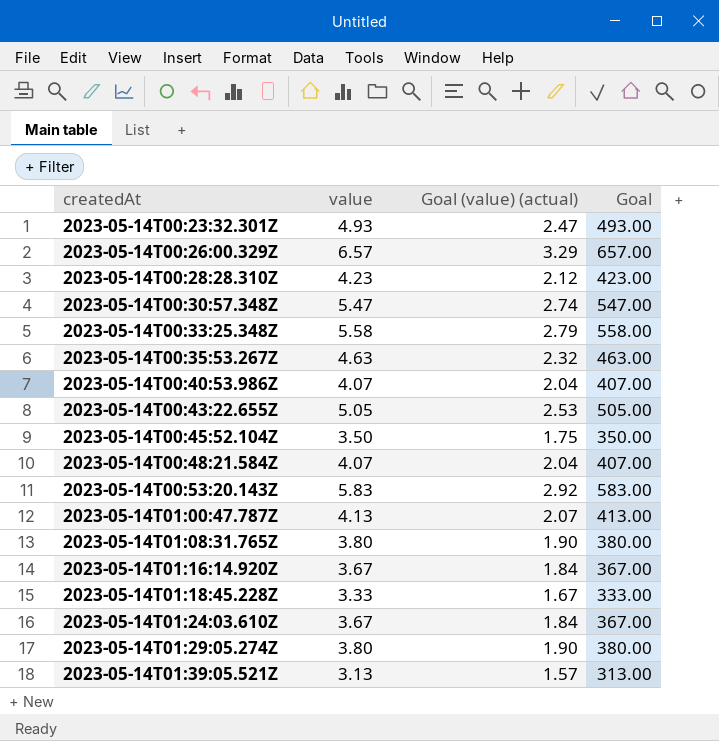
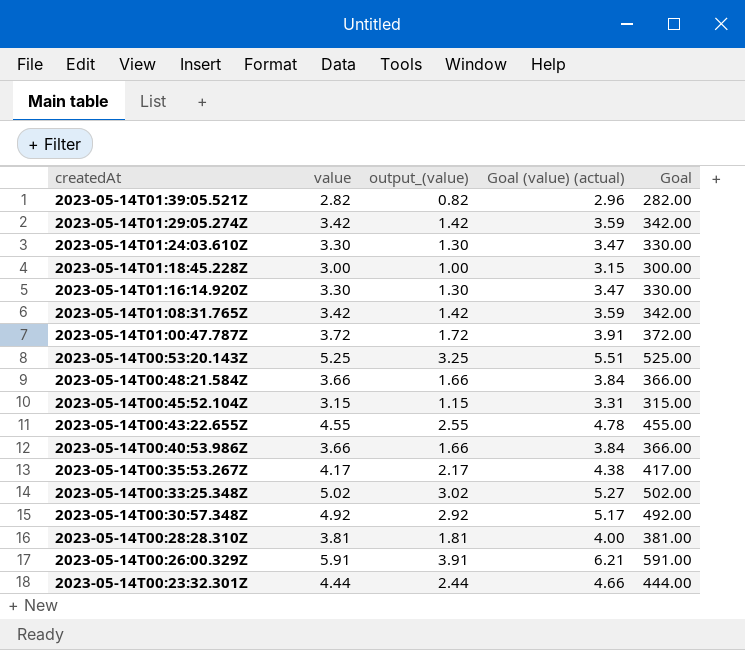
row order: createdAt ascending -> createdAt descending
column output_(value) | formula: none -> [value] - 2
column Goal (value) (actual) | formula: [value] * 0.5 -> [value] * 1.05
2023-05-14T01:39:05.521Z | value: 3.13 -> 2.82
2023-05-14T01:39:05.521Z | Goal: 313.00 -> 282.00
2023-05-14T01:29:05.274Z | value: 3.80 -> 3.42
2023-05-14T01:29:05.274Z | Goal: 380.00 -> 342.00
2023-05-14T01:24:03.610Z | value: 3.67 -> 3.30
2023-05-14T01:24:03.610Z | Goal: 367.00 -> 330.00
2023-05-14T01:18:45.228Z | value: 3.33 -> 3.00
2023-05-14T01:18:45.228Z | Goal: 333.00 -> 300.00
2023-05-14T01:16:14.920Z | value: 3.67 -> 3.30
2023-05-14T01:16:14.920Z | Goal: 367.00 -> 330.00
2023-05-14T01:08:31.765Z | value: 3.80 -> 3.42
2023-05-14T01:08:31.765Z | Goal: 380.00 -> 342.00
2023-05-14T01:00:47.787Z | value: 4.13 -> 3.72
2023-05-14T01:00:47.787Z | Goal: 413.00 -> 372.00
2023-05-14T00:53:20.143Z | value: 5.83 -> 5.25
2023-05-14T00:53:20.143Z | Goal: 583.00 -> 525.00
2023-05-14T00:48:21.584Z | value: 4.07 -> 3.66
2023-05-14T00:48:21.584Z | Goal: 407.00 -> 366.00
2023-05-14T00:45:52.104Z | value: 3.50 -> 3.15
2023-05-14T00:45:52.104Z | Goal: 350.00 -> 315.00
2023-05-14T00:43:22.655Z | value: 5.05 -> 4.55
2023-05-14T00:43:22.655Z | Goal: 505.00 -> 455.00
2023-05-14T00:40:53.986Z | value: 4.07 -> 3.66
2023-05-14T00:40:53.986Z | Goal: 407.00 -> 366.00
2023-05-14T00:35:53.267Z | value: 4.63 -> 4.17
2023-05-14T00:35:53.267Z | Goal: 463.00 -> 417.00
2023-05-14T00:33:25.348Z | value: 5.58 -> 5.02
2023-05-14T00:33:25.348Z | Goal: 558.00 -> 502.00
2023-05-14T00:30:57.348Z | value: 5.47 -> 4.92
2023-05-14T00:30:57.348Z | Goal: 547.00 -> 492.00
2023-05-14T00:28:28.310Z | value: 4.23 -> 3.81
2023-05-14T00:28:28.310Z | Goal: 423.00 -> 381.00
2023-05-14T00:26:00.329Z | value: 6.57 -> 5.91
2023-05-14T00:26:00.329Z | Goal: 657.00 -> 591.00
2023-05-14T00:23:32.301Z | value: 4.93 -> 4.44
2023-05-14T00:23:32.301Z | Goal: 493.00 -> 444.00

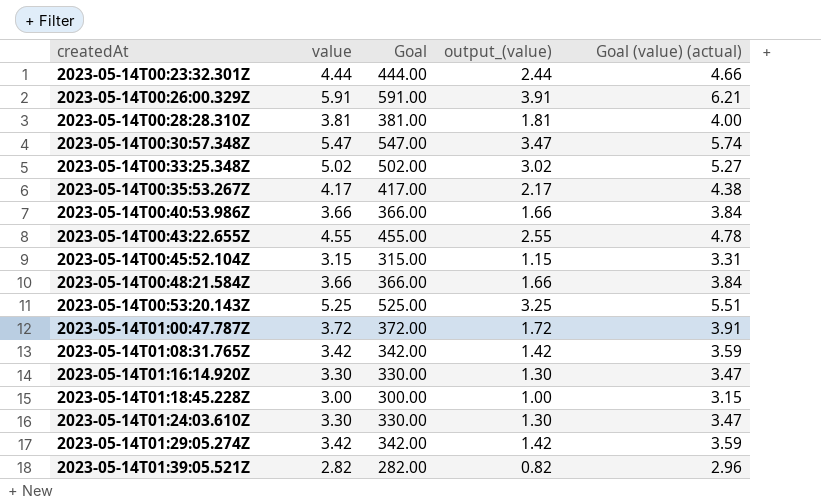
row order: createdAt descending -> createdAt ascending
column Goal | position: 5 -> 3
2023-05-14T00:30:57.348Z | value: 4.92 -> 5.47
2023-05-14T00:30:57.348Z | Goal: 492.00 -> 547.00
2023-05-14T00:30:57.348Z | output_(value): 2.92 -> 3.47
2023-05-14T00:30:57.348Z | Goal (value) (actual): 5.17 -> 5.74

